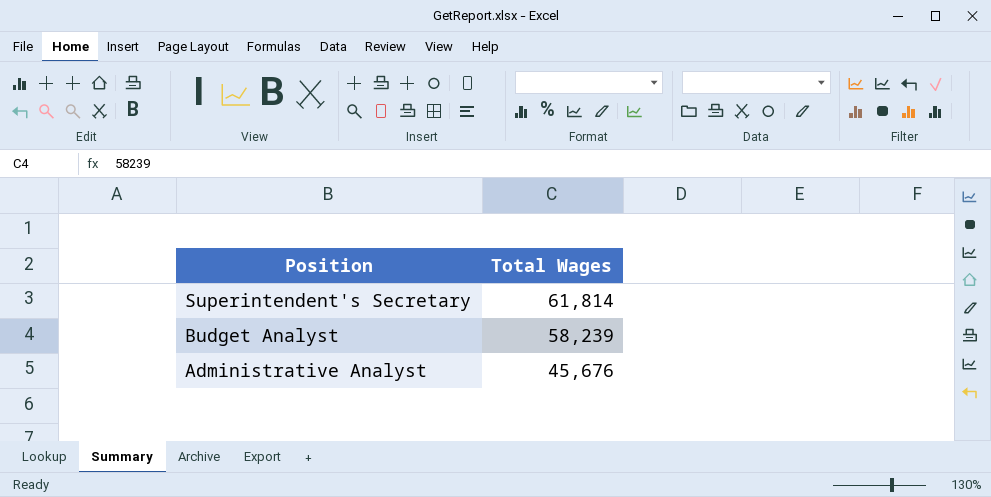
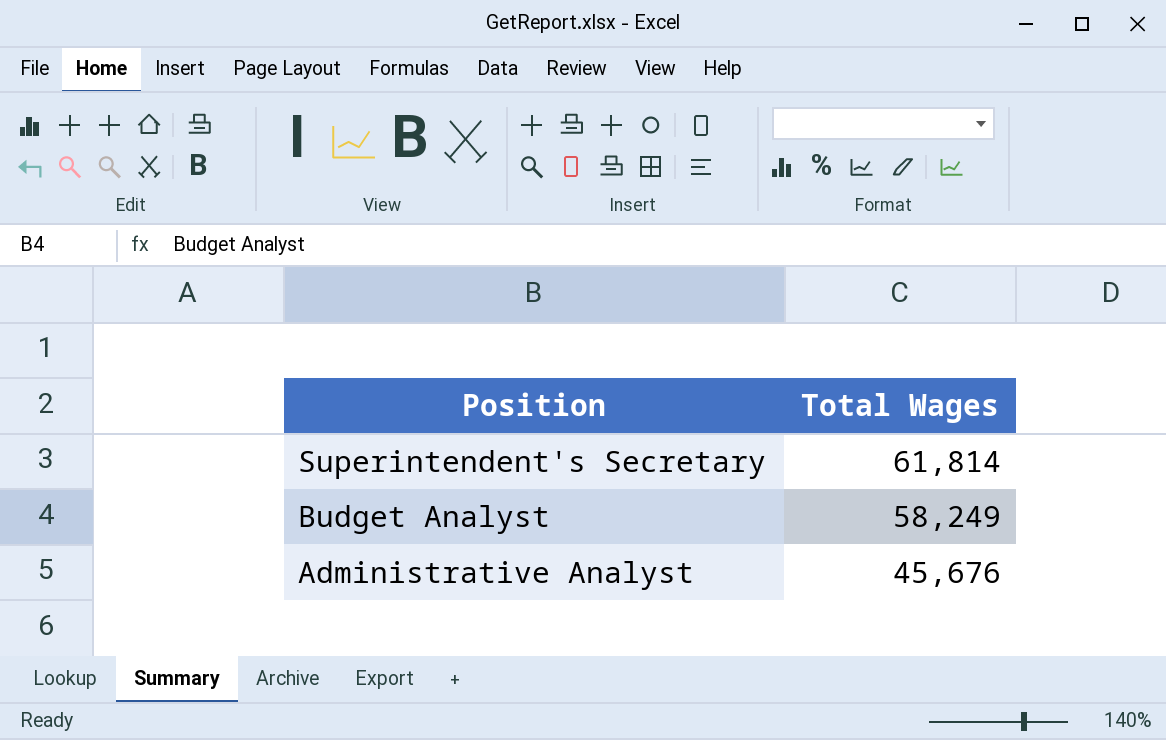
Budget Analyst | Total Wages: 58,239 -> 58,249

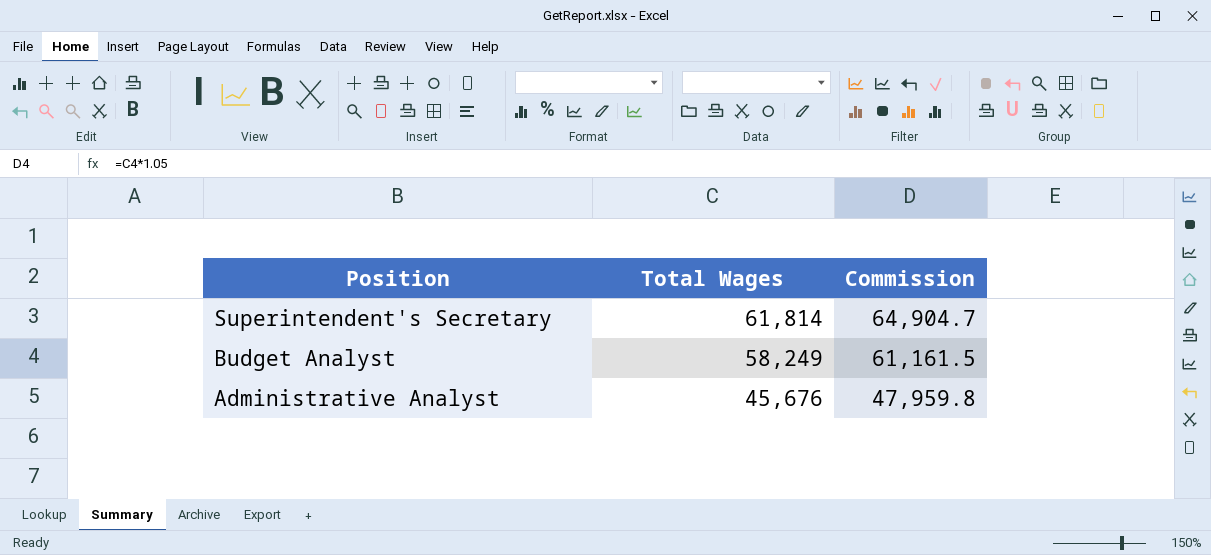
column Commission | formula: none -> [Total Wages] * 1.05

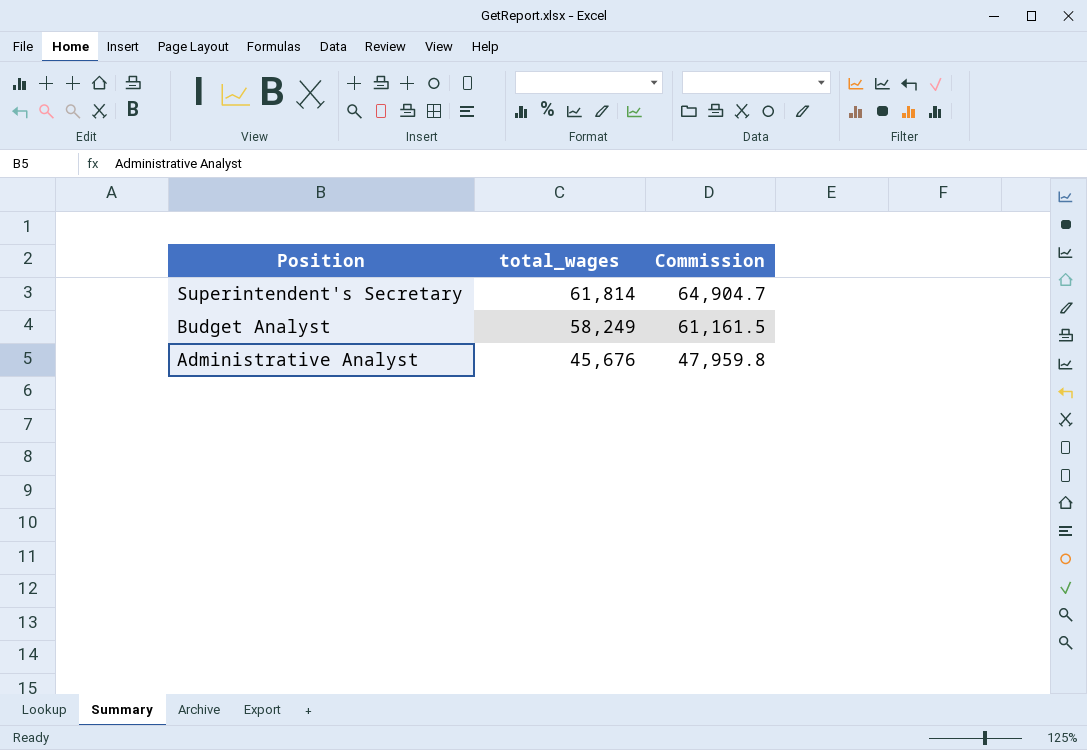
column name: Total Wages -> total_wages

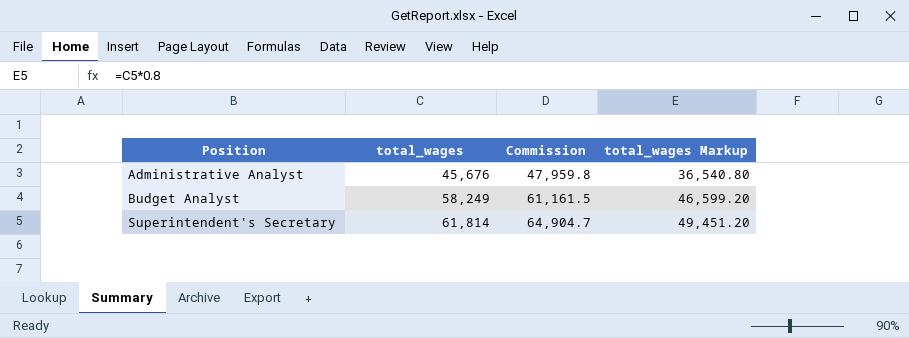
row order: Position descending -> Position ascending
column total_wages Markup | formula: none -> [total_wages] * 0.8

